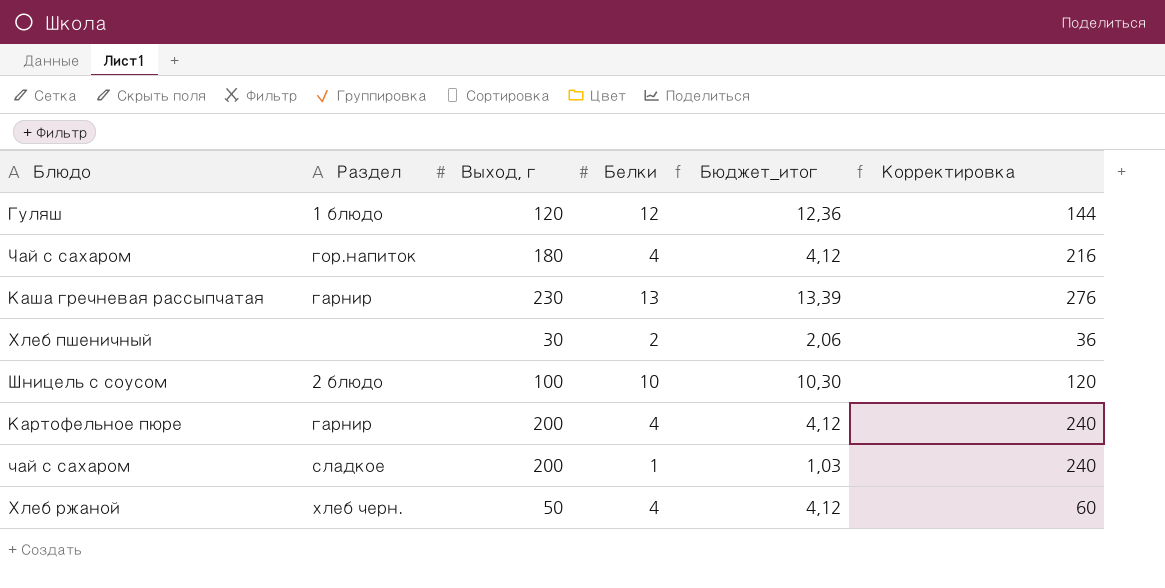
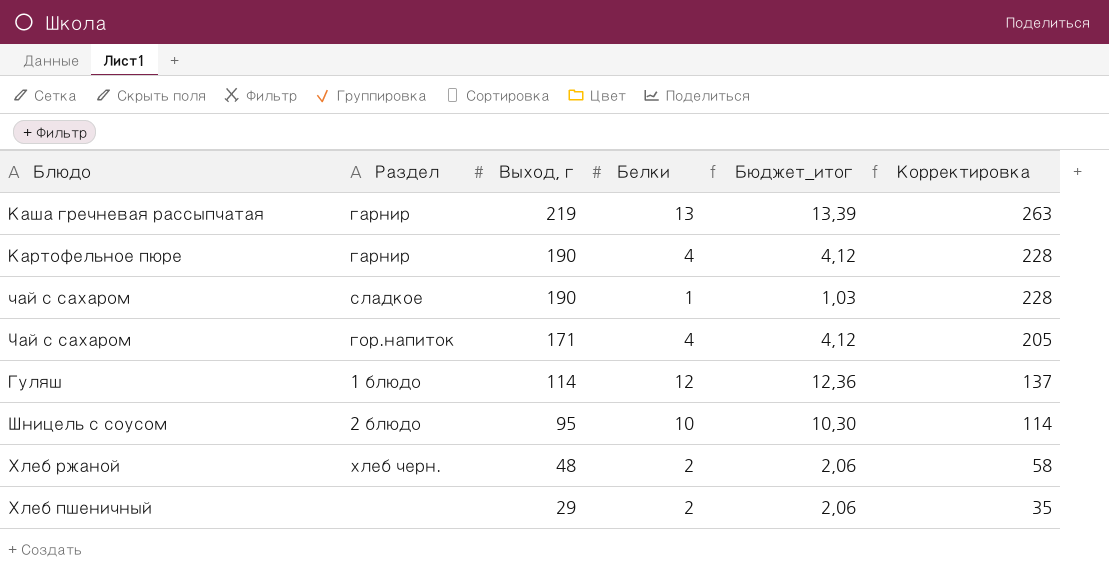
row order: none -> Выход, г descending
Каша гречневая рассыпчатая | Выход, г: 230 -> 219
Каша гречневая рассыпчатая | Корректировка: 276 -> 263
Картофельное пюре | Выход, г: 200 -> 190
Картофельное пюре | Корректировка: 240 -> 228
чай с сахаром | Выход, г: 200 -> 190
чай с сахаром | Корректировка: 240 -> 228
Чай с сахаром | Выход, г: 180 -> 171
Чай с сахаром | Корректировка: 216 -> 205
Гуляш | Выход, г: 120 -> 114
Гуляш | Корректировка: 144 -> 137
Шницель с соусом | Выход, г: 100 -> 95
Шницель с соусом | Корректировка: 120 -> 114
Хлеб ржаной | Выход, г: 50 -> 48
Хлеб ржаной | Белки: 4 -> 2
Хлеб ржаной | Бюджет_итог: 4,12 -> 2,06
Хлеб ржаной | Корректировка: 60 -> 58
Хлеб пшеничный | Выход, г: 30 -> 29
Хлеб пшеничный | Корректировка: 36 -> 35

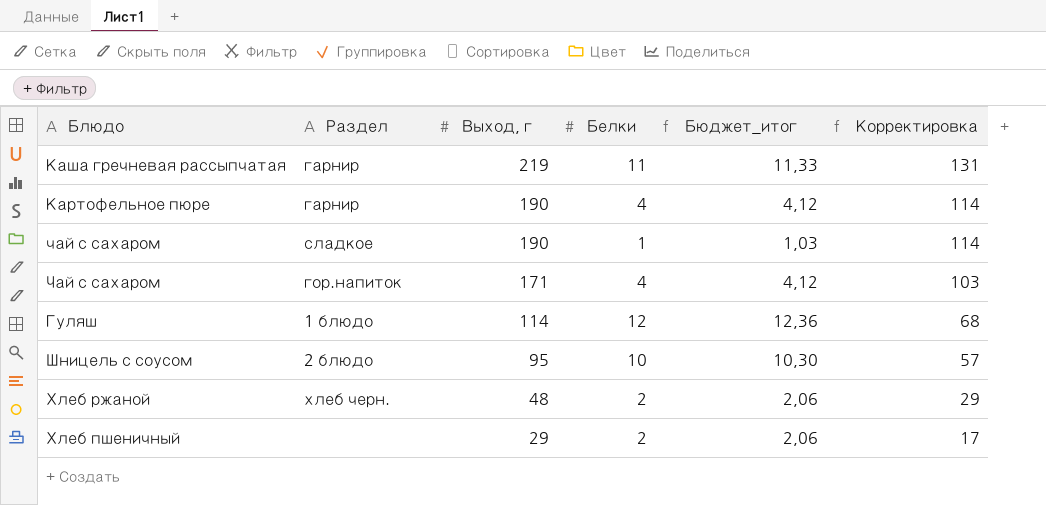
column Корректировка | formula: [Выход, г] * 1,2 -> [Выход, г] * 0,6
Каша гречневая рассыпчатая | Белки: 13 -> 11
Каша гречневая рассыпчатая | Бюджет_итог: 13,39 -> 11,33

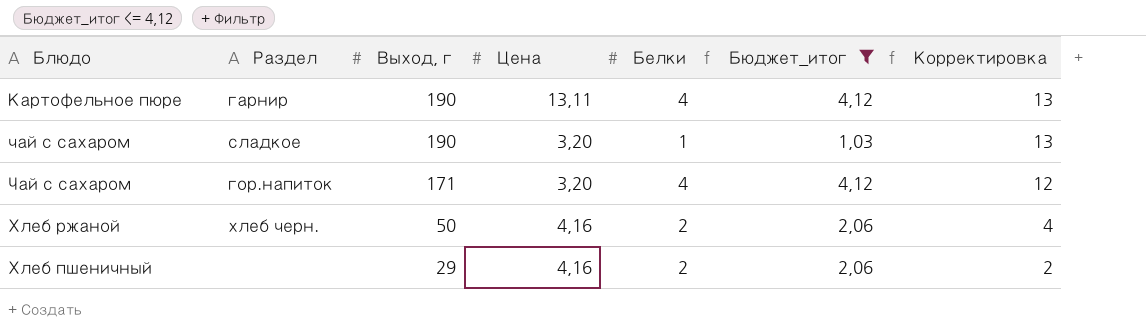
filter: none -> Бюджет_итог <= 4,12
column Цена | position: none -> 4
column Корректировка | formula: [Выход, г] * 0,6 -> [Выход, г] * 0,07
Хлеб ржаной | Выход, г: 48 -> 50

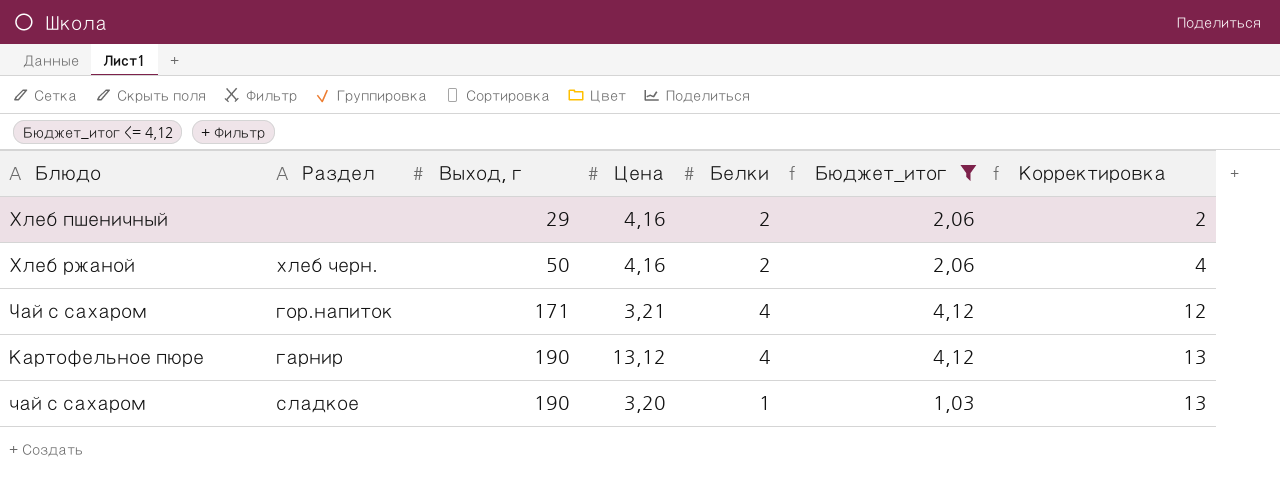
row order: Выход, г descending -> Выход, г ascending
Чай с сахаром | Цена: 3,20 -> 3,21
Картофельное пюре | Цена: 13,11 -> 13,12

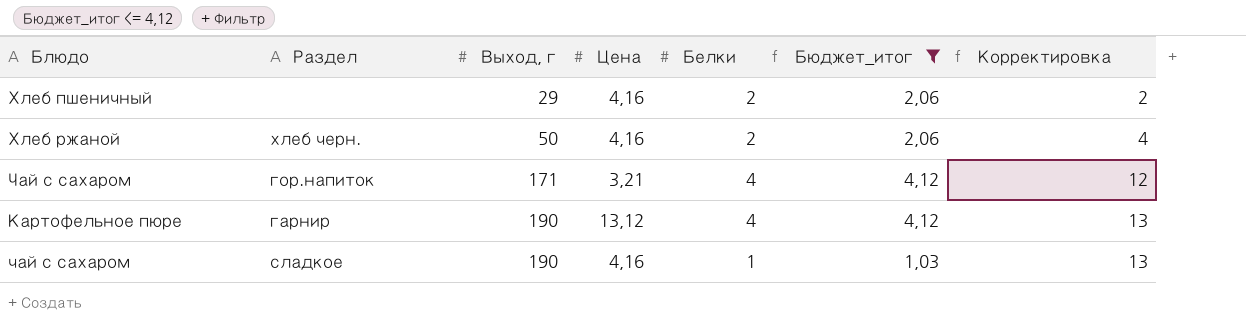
чай с сахаром | Цена: 3,20 -> 4,16

